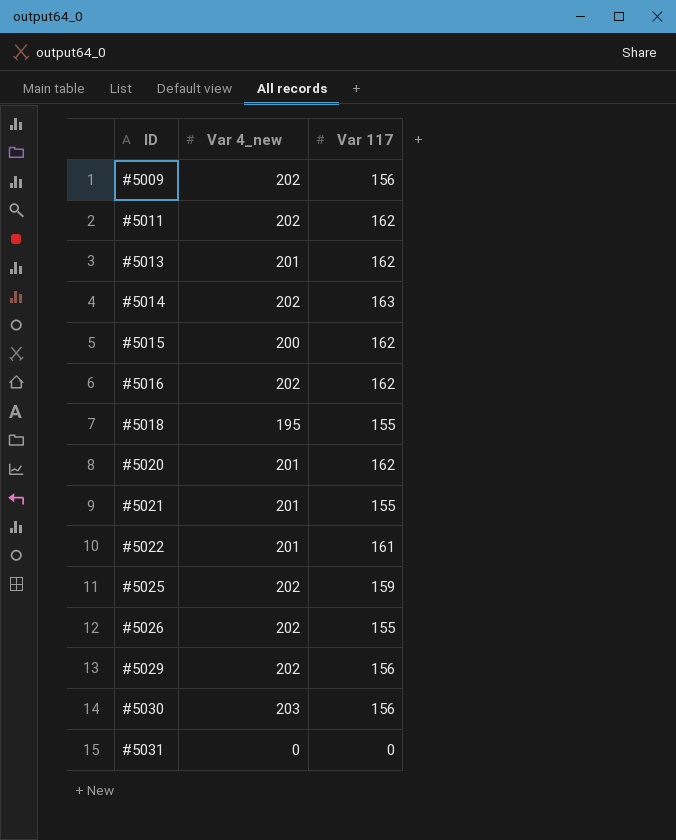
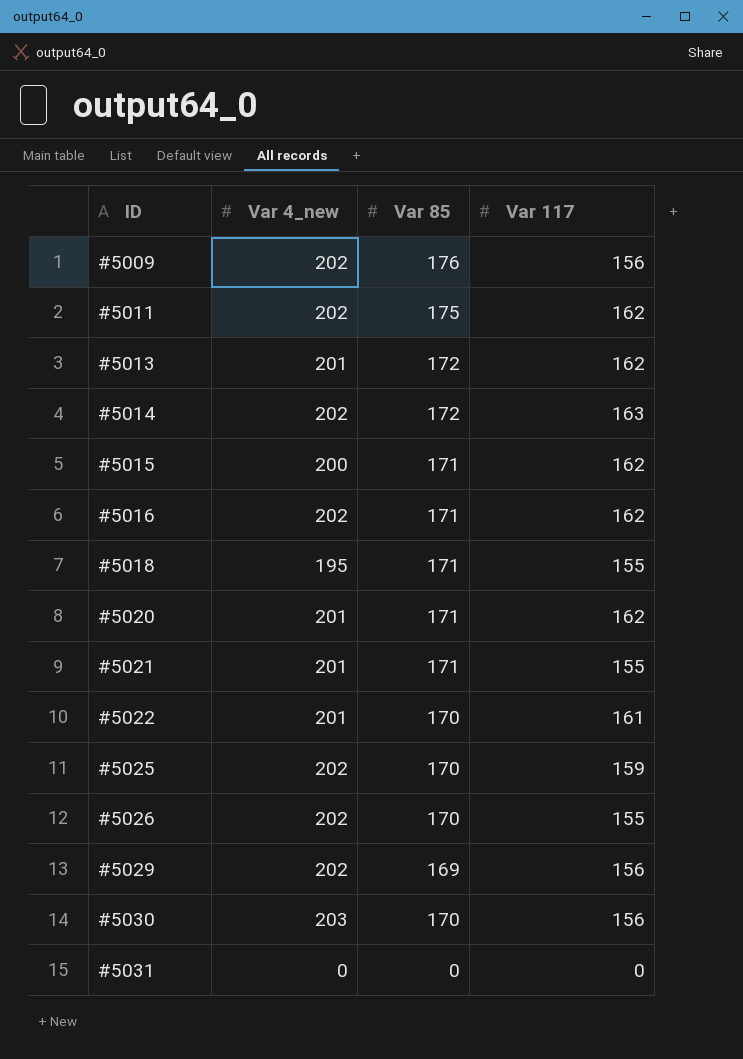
column Var 85 | position: none -> 3

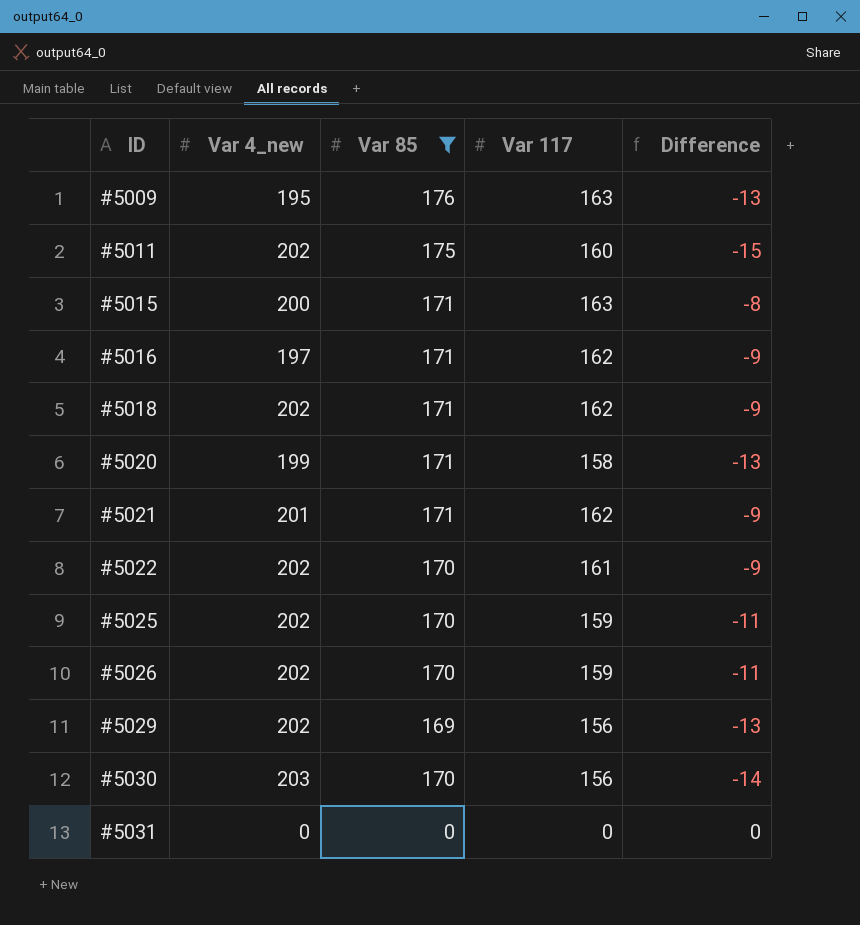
filter: none -> Var 85 != 172
column Difference | formula: none -> [Var 117] - [Var 85]
#5009 | Var 4_new: 202 -> 195
#5009 | Var 117: 156 -> 163
#5011 | Var 117: 162 -> 160
#5015 | Var 117: 162 -> 163
#5016 | Var 4_new: 202 -> 197
#5018 | Var 4_new: 195 -> 202
#5018 | Var 117: 155 -> 162
#5020 | Var 4_new: 201 -> 199
#5020 | Var 117: 162 -> 158
#5021 | Var 117: 155 -> 162
#5022 | Var 4_new: 201 -> 202
#5026 | Var 117: 155 -> 159

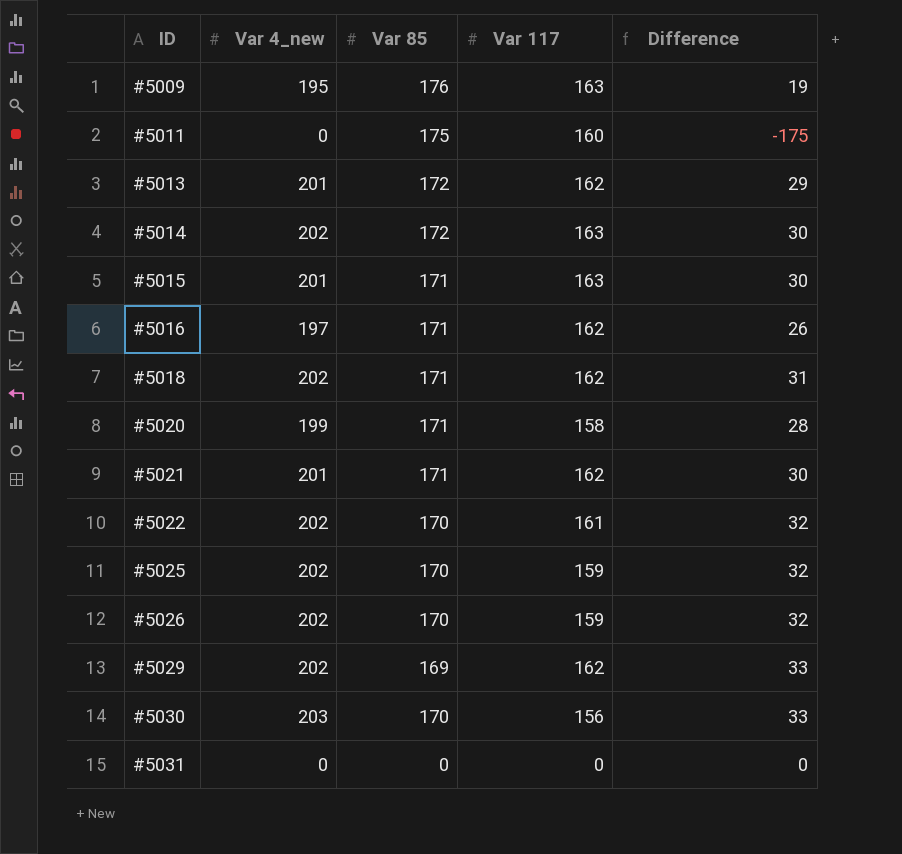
filter: Var 85 != 172 -> none
column Difference | formula: [Var 117] - [Var 85] -> [Var 4_new] - [Var 85]
#5011 | Var 4_new: 202 -> 0
#5015 | Var 4_new: 200 -> 201
#5029 | Var 117: 156 -> 162

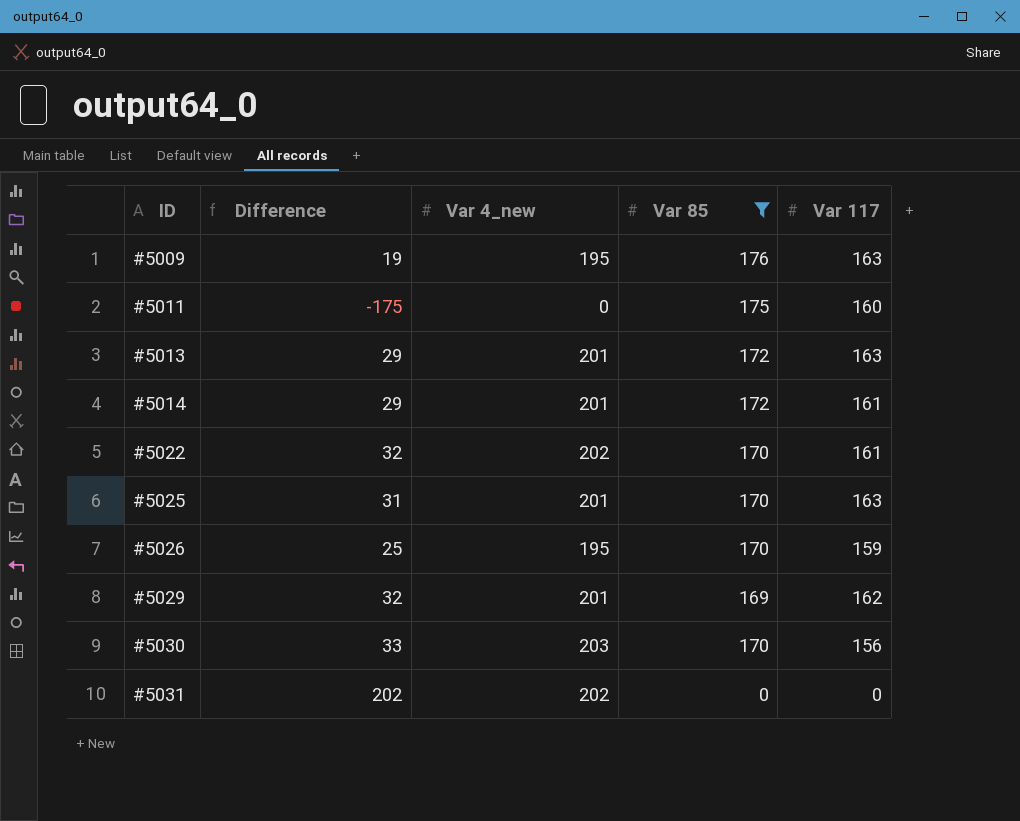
filter: none -> Var 85 != 171
column Difference | position: 5 -> 2
#5013 | Var 117: 162 -> 163
#5014 | Difference: 30 -> 29
#5014 | Var 4_new: 202 -> 201
#5014 | Var 117: 163 -> 161
#5025 | Difference: 32 -> 31
#5025 | Var 4_new: 202 -> 201
#5025 | Var 117: 159 -> 163
#5026 | Difference: 32 -> 25
#5026 | Var 4_new: 202 -> 195
#5029 | Difference: 33 -> 32
#5029 | Var 4_new: 202 -> 201
#5031 | Difference: 0 -> 202
#5031 | Var 4_new: 0 -> 202

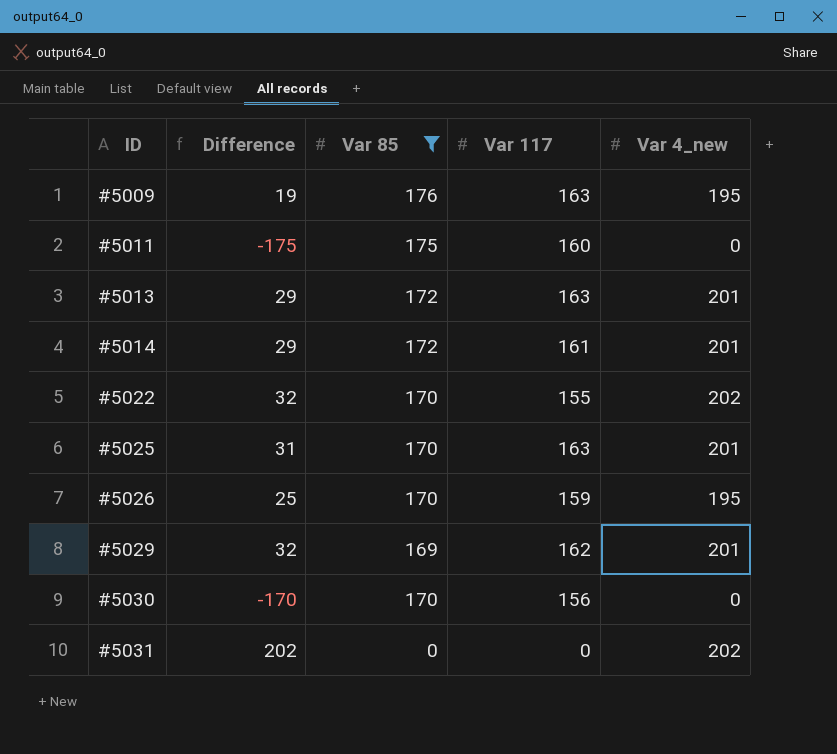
column Var 4_new | position: 3 -> 5
#5022 | Var 117: 161 -> 155
#5030 | Difference: 33 -> -170
#5030 | Var 4_new: 203 -> 0

